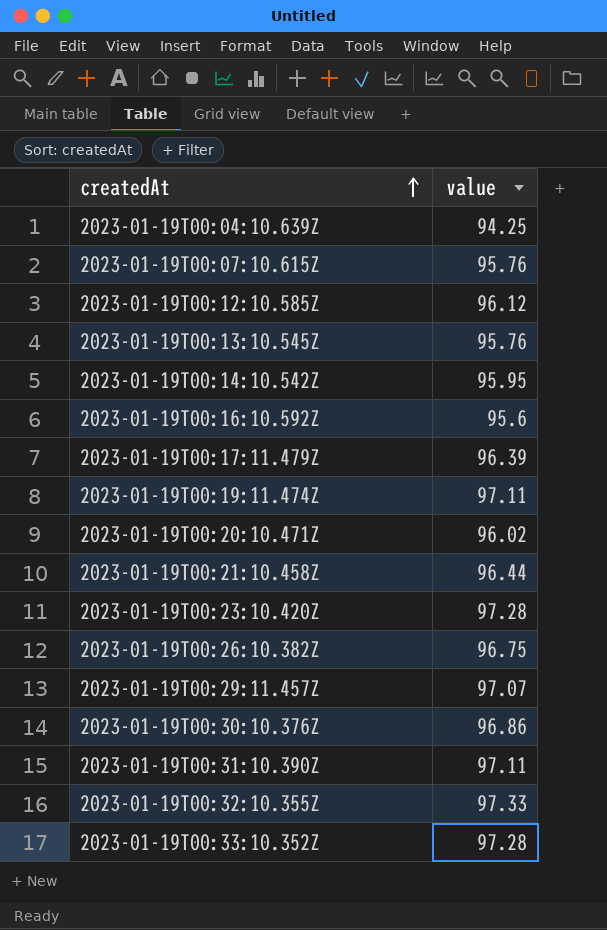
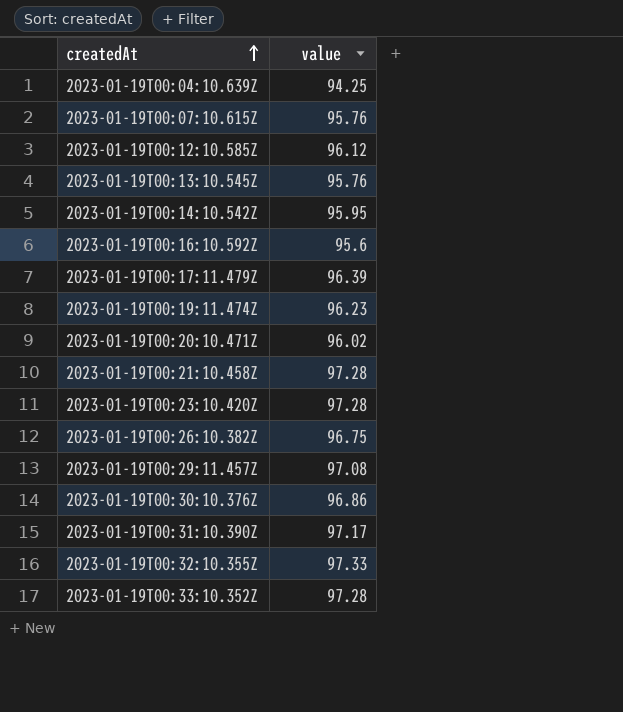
2023-01-19T00:19:11.474Z | value: 97.11 -> 96.23
2023-01-19T00:21:10.458Z | value: 96.44 -> 97.28
2023-01-19T00:29:11.457Z | value: 97.07 -> 97.08
2023-01-19T00:31:10.390Z | value: 97.11 -> 97.17

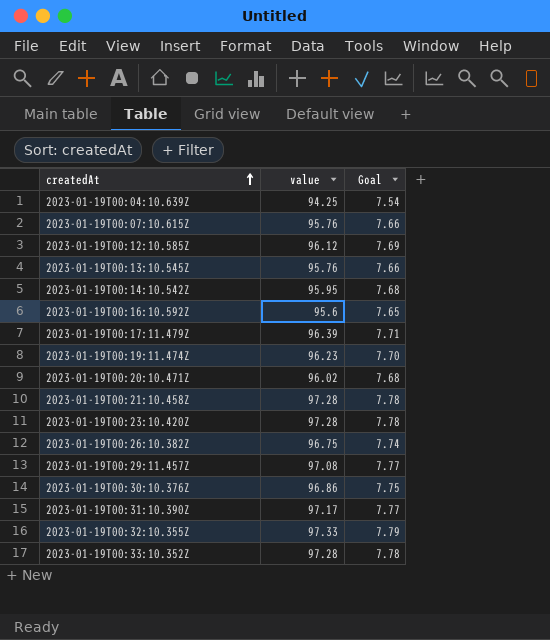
column Goal | formula: none -> [value] * 0.08

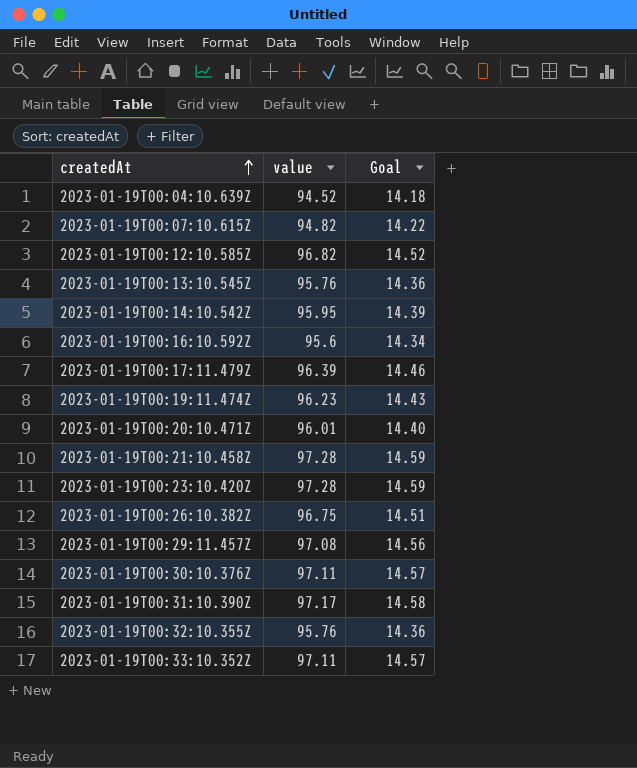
column Goal | formula: [value] * 0.08 -> [value] * 0.15
2023-01-19T00:04:10.639Z | value: 94.25 -> 94.52
2023-01-19T00:07:10.615Z | value: 95.76 -> 94.82
2023-01-19T00:12:10.585Z | value: 96.12 -> 96.82
2023-01-19T00:20:10.471Z | value: 96.02 -> 96.01
2023-01-19T00:30:10.376Z | value: 96.86 -> 97.11
2023-01-19T00:32:10.355Z | value: 97.33 -> 95.76
2023-01-19T00:33:10.352Z | value: 97.28 -> 97.11

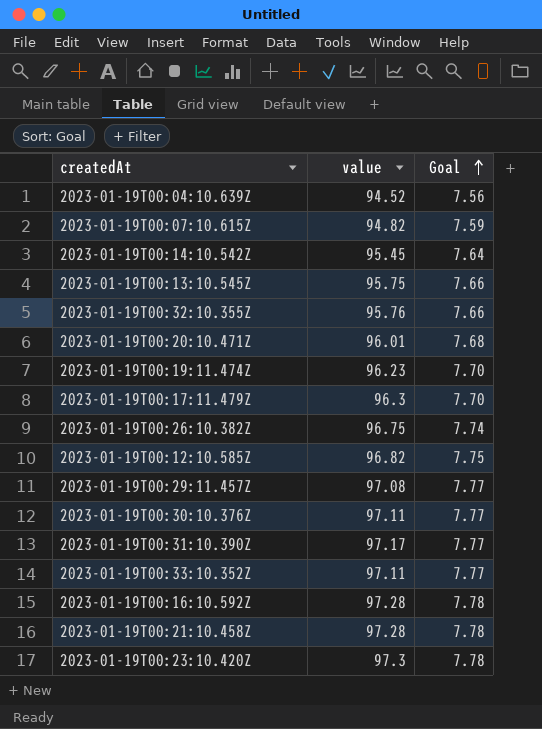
row order: createdAt ascending -> Goal ascending
column Goal | formula: [value] * 0.15 -> [value] * 0.08
2023-01-19T00:14:10.542Z | value: 95.95 -> 95.45
2023-01-19T00:13:10.545Z | value: 95.76 -> 95.75
2023-01-19T00:17:11.479Z | value: 96.39 -> 96.3
2023-01-19T00:16:10.592Z | value: 95.6 -> 97.28
2023-01-19T00:23:10.420Z | value: 97.28 -> 97.3

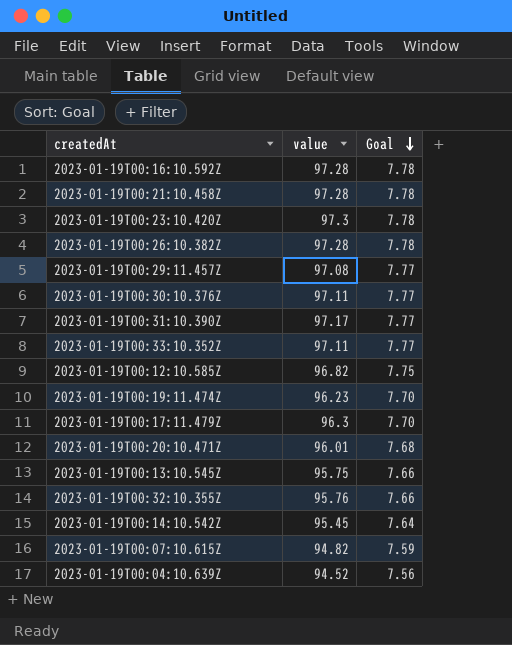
row order: Goal ascending -> Goal descending
2023-01-19T00:26:10.382Z | value: 96.75 -> 97.28
2023-01-19T00:26:10.382Z | Goal: 7.74 -> 7.78

